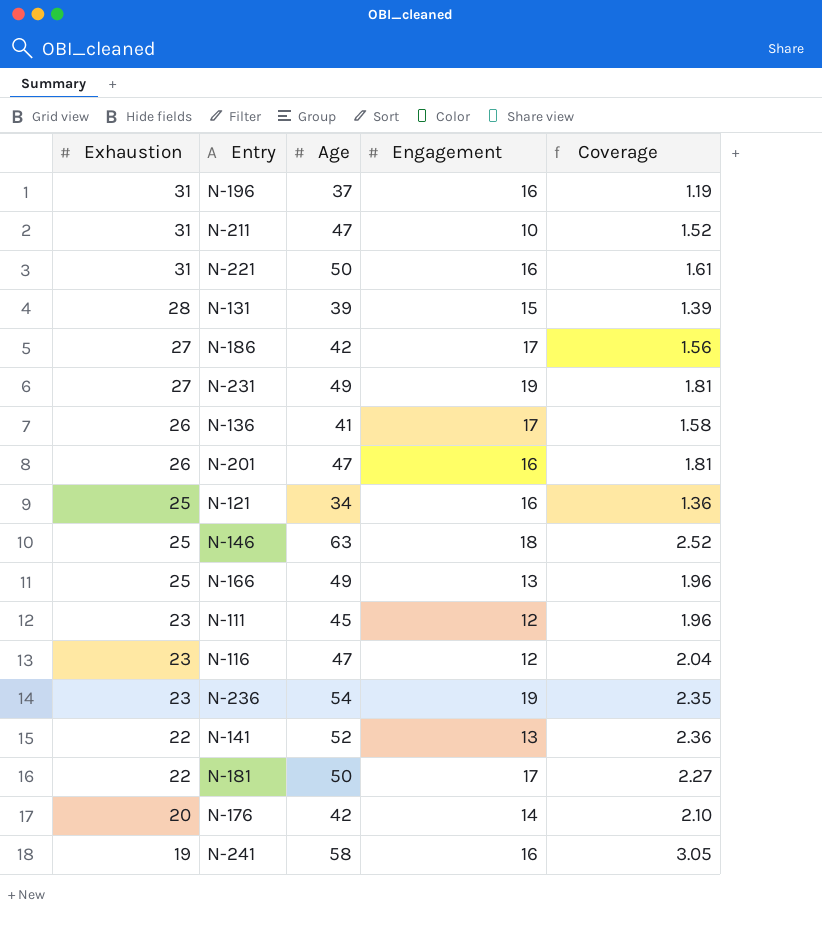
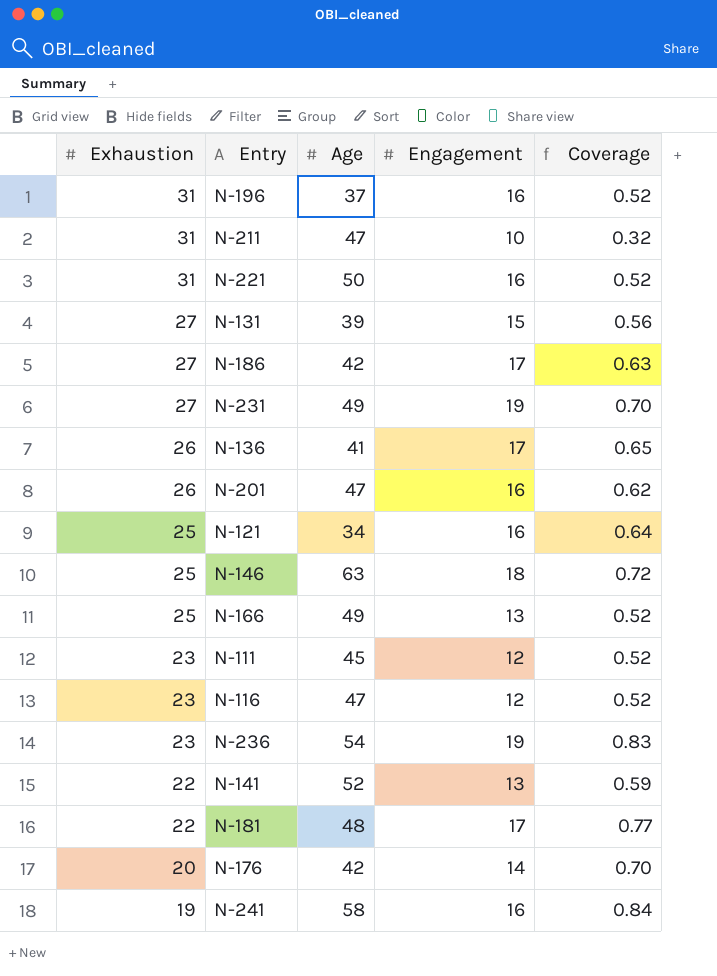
column Coverage | formula: [Age] / [Exhaustion] -> [Engagement] / [Exhaustion]
N-131 | Exhaustion: 28 -> 27
N-181 | Age: 50 -> 48

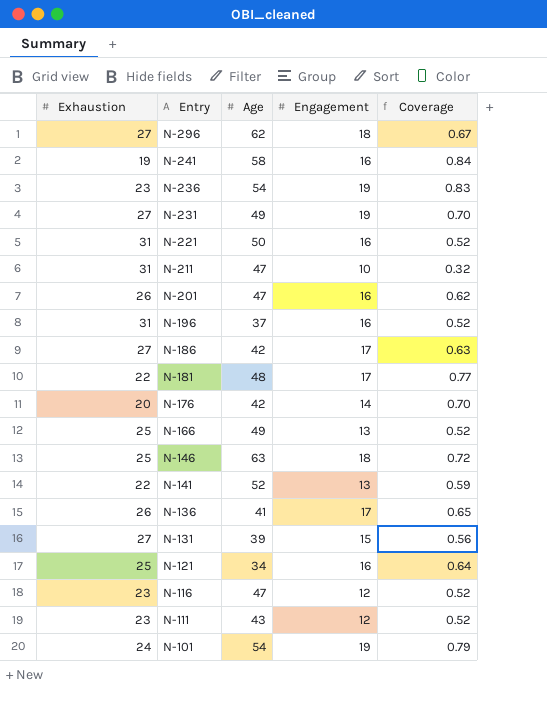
row order: Exhaustion descending -> Entry descending
row N-296: none -> 27 | 62 | 18 | 0.67
N-111 | Age: 45 -> 43
row N-101: none -> 24 | 54 | 19 | 0.79

